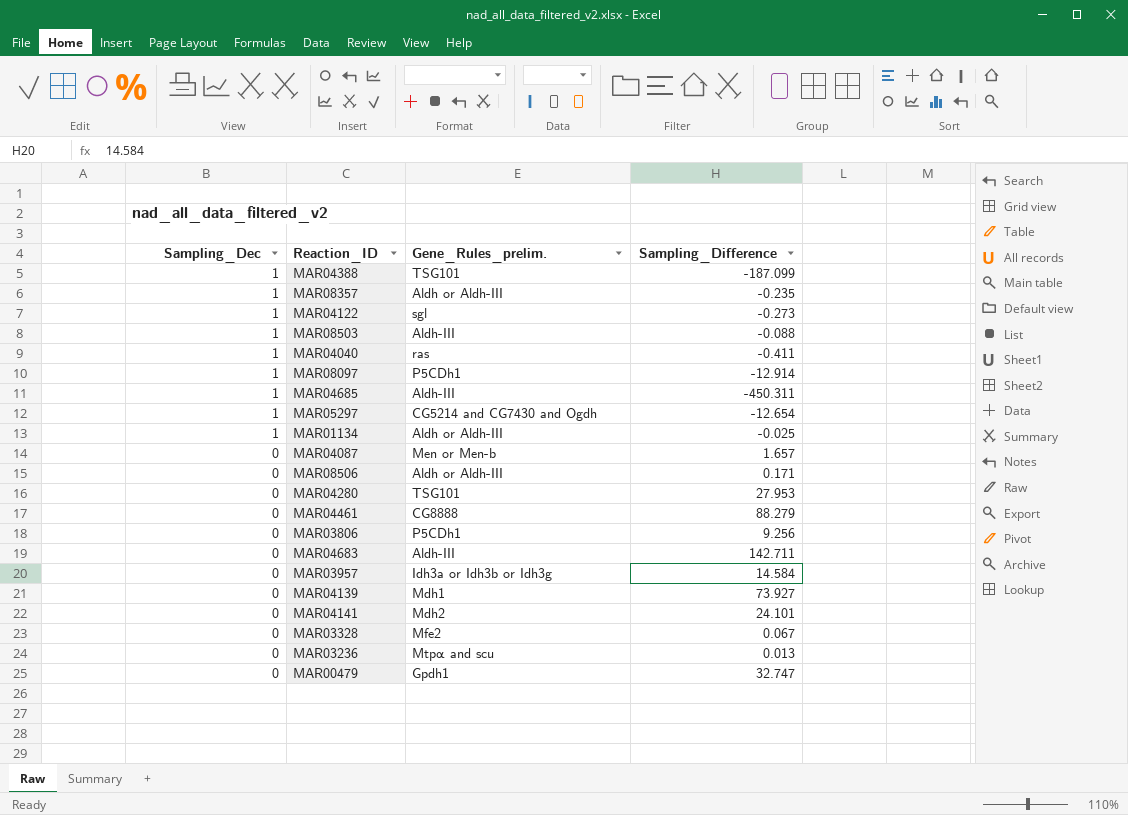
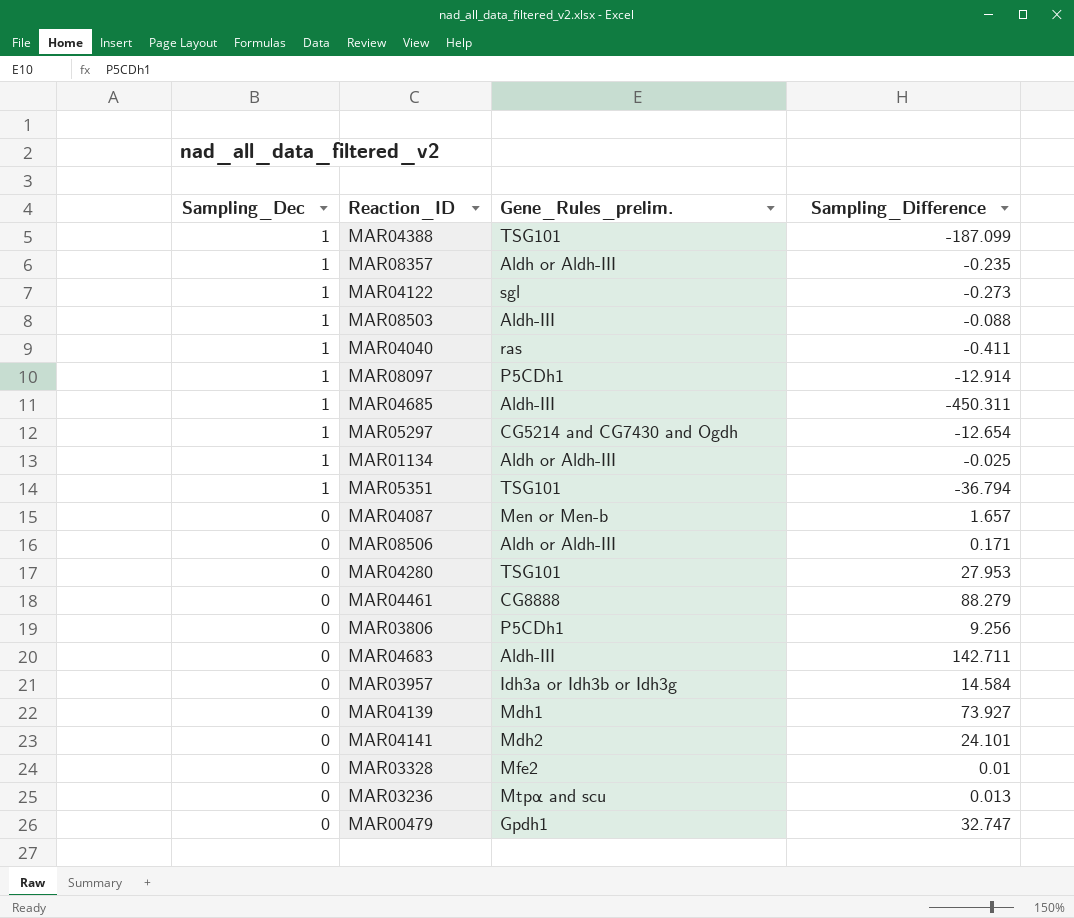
row MAR05351: none -> 1 | TSG101 | -36.794
MAR03328 | Sampling_Difference: 0.067 -> 0.01

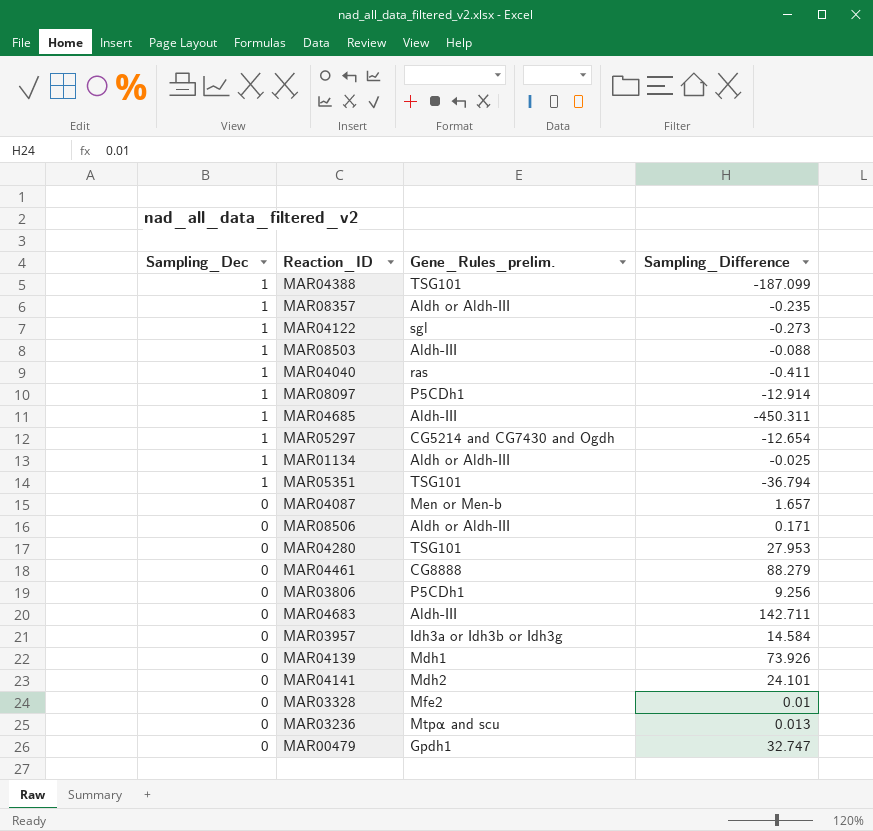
MAR04139 | Sampling_Difference: 73.927 -> 73.926

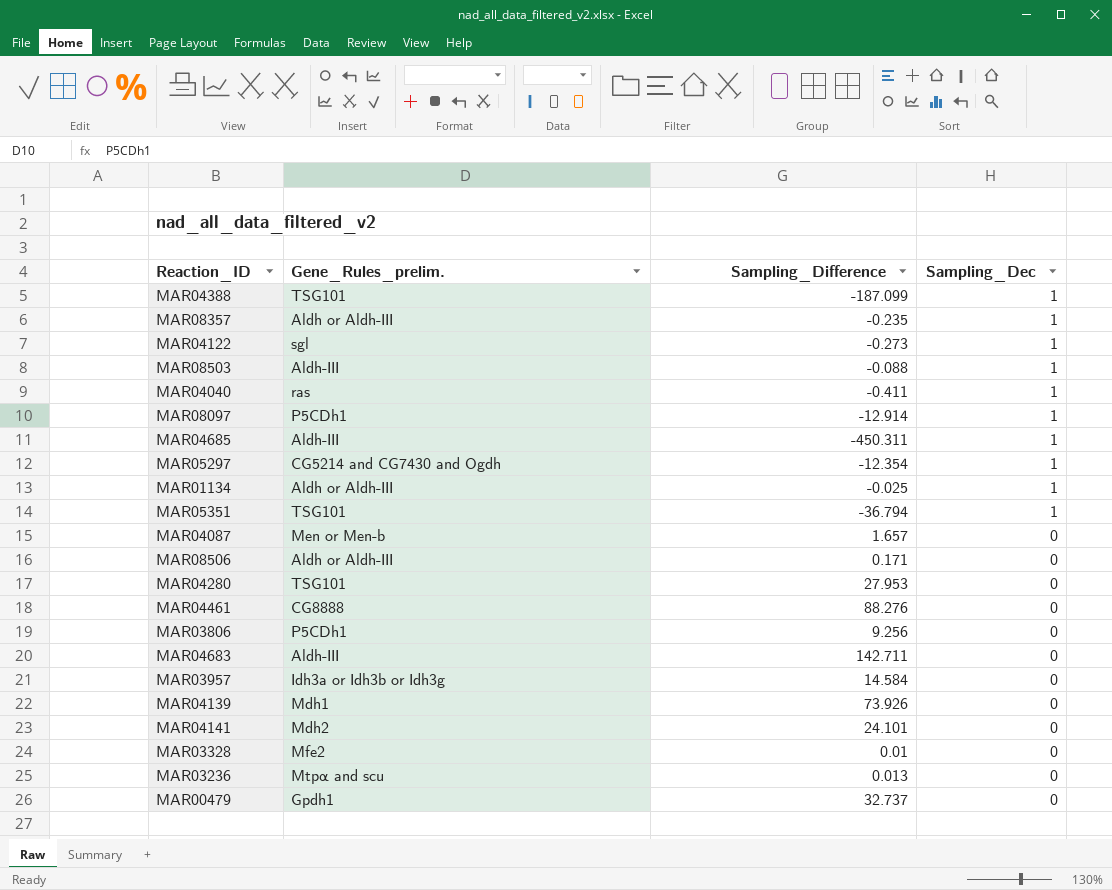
column Sampling_Dec | position: 1 -> 4
MAR05297 | Sampling_Difference: -12.654 -> -12.354
MAR04461 | Sampling_Difference: 88.279 -> 88.276
MAR00479 | Sampling_Difference: 32.747 -> 32.737

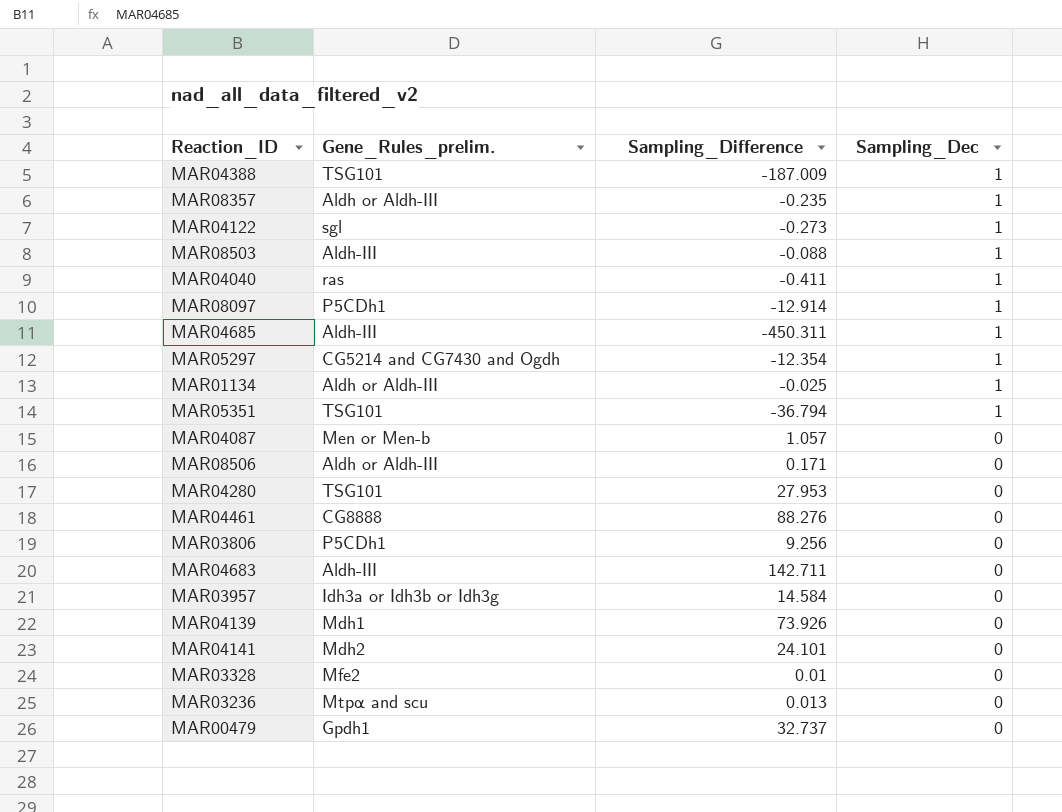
MAR04388 | Sampling_Difference: -187.099 -> -187.009
MAR04087 | Sampling_Difference: 1.657 -> 1.057

